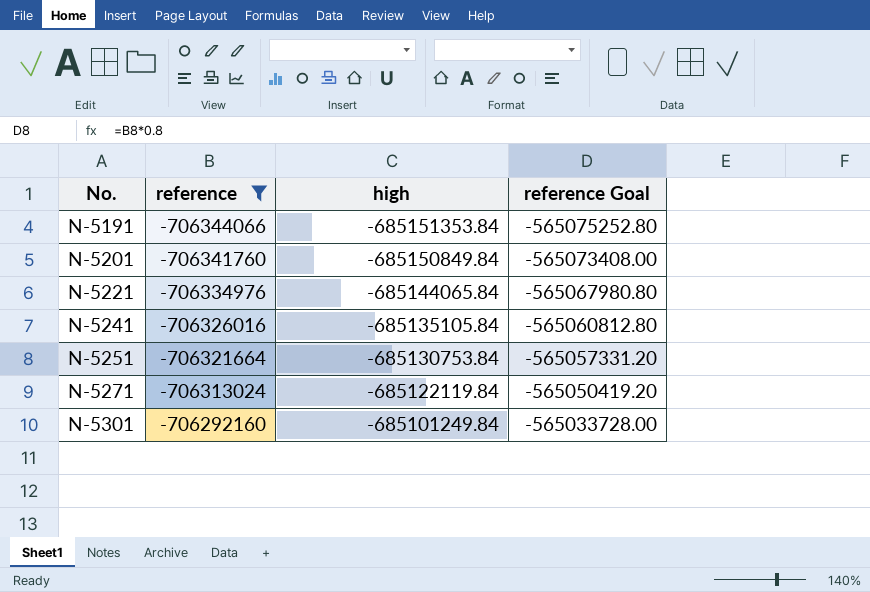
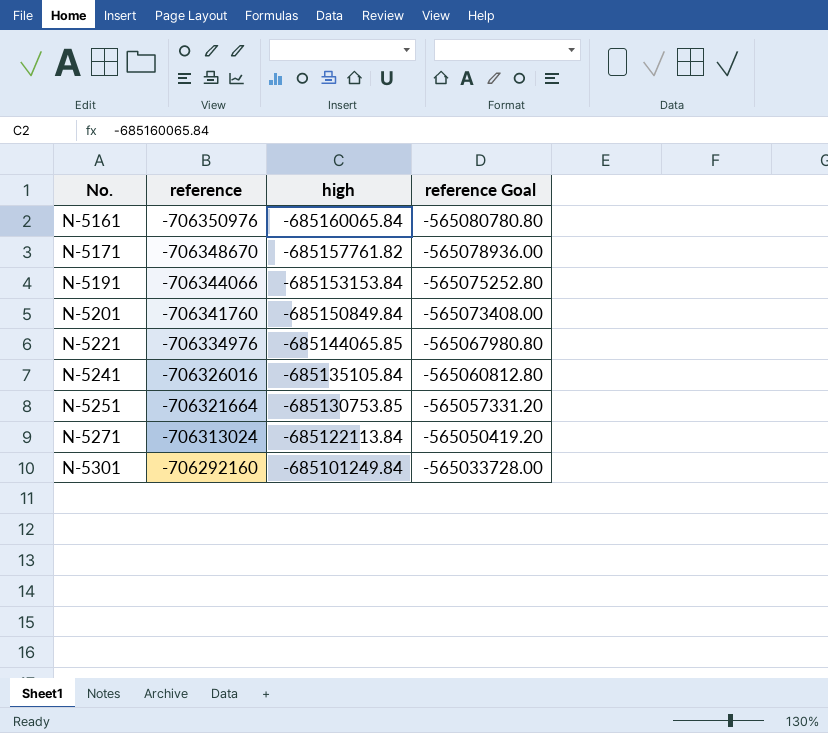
filter: reference >= -706344066 -> none
N-5191 | high: -685151353.84 -> -685153153.84
N-5221 | high: -685144065.84 -> -685144065.85
N-5251 | high: -685130753.84 -> -685130753.85
N-5271 | high: -685122119.84 -> -685122113.84

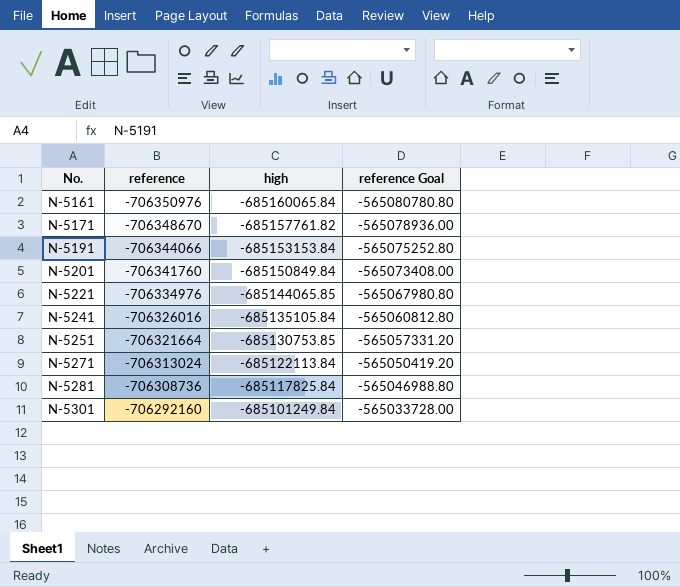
row N-5281: none -> -706308736 | -685117825.84 | -565046988.80

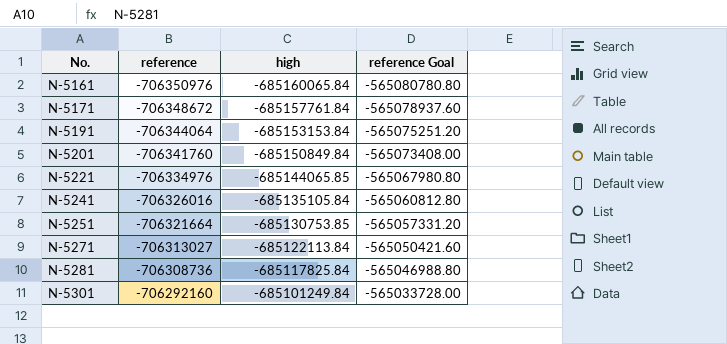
N-5171 | reference: -706348670 -> -706348672
N-5171 | high: -685157761.82 -> -685157761.84
N-5171 | reference Goal: -565078936.00 -> -565078937.60
N-5191 | reference: -706344066 -> -706344064
N-5191 | reference Goal: -565075252.80 -> -565075251.20
N-5271 | reference: -706313024 -> -706313027
N-5271 | reference Goal: -565050419.20 -> -565050421.60

